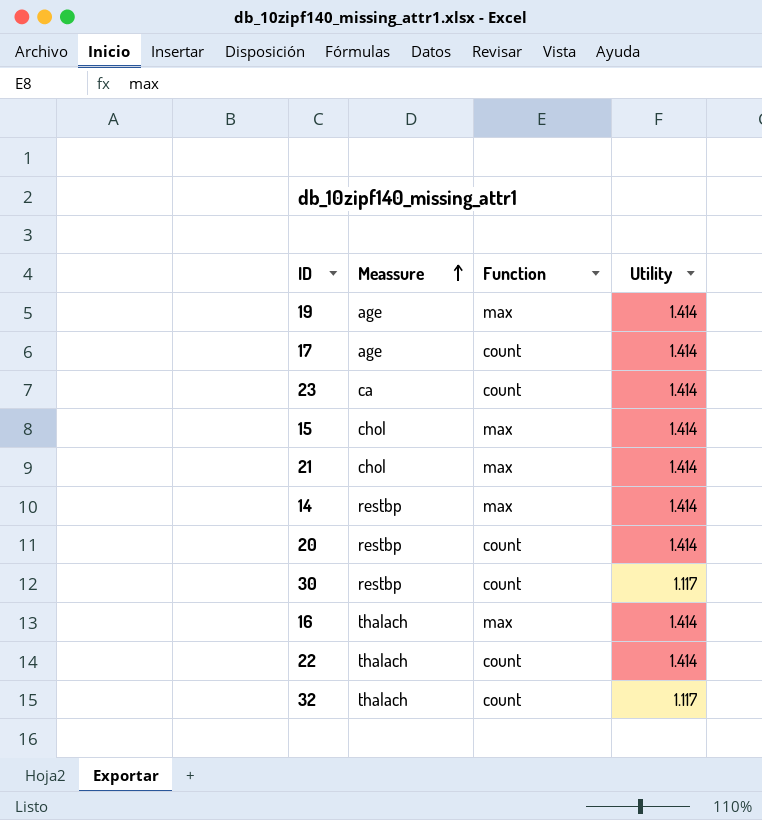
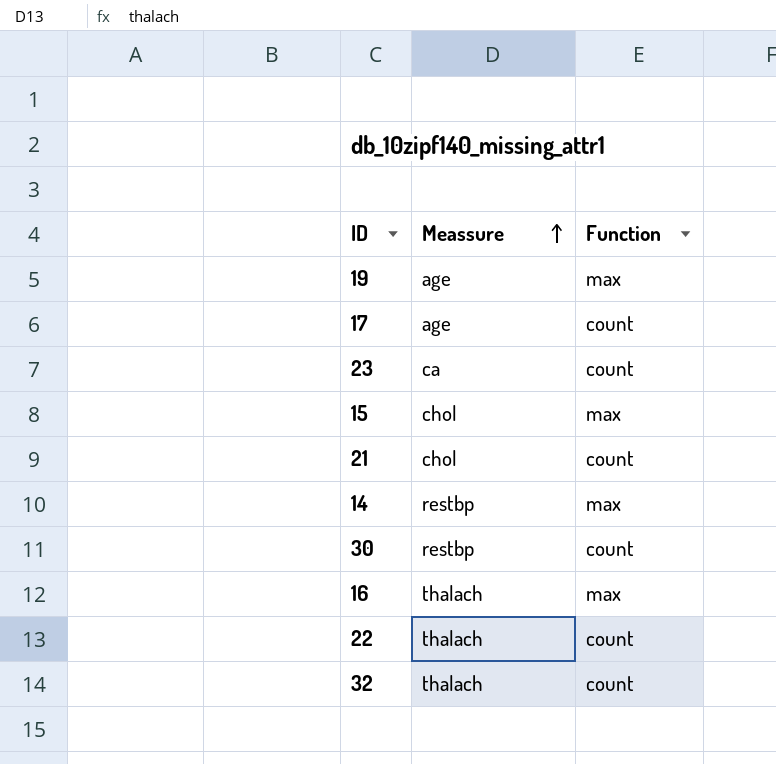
column Utility | position: 4 -> none
row 20: restbp | count | 1.414 -> none
21 | Function: max -> count

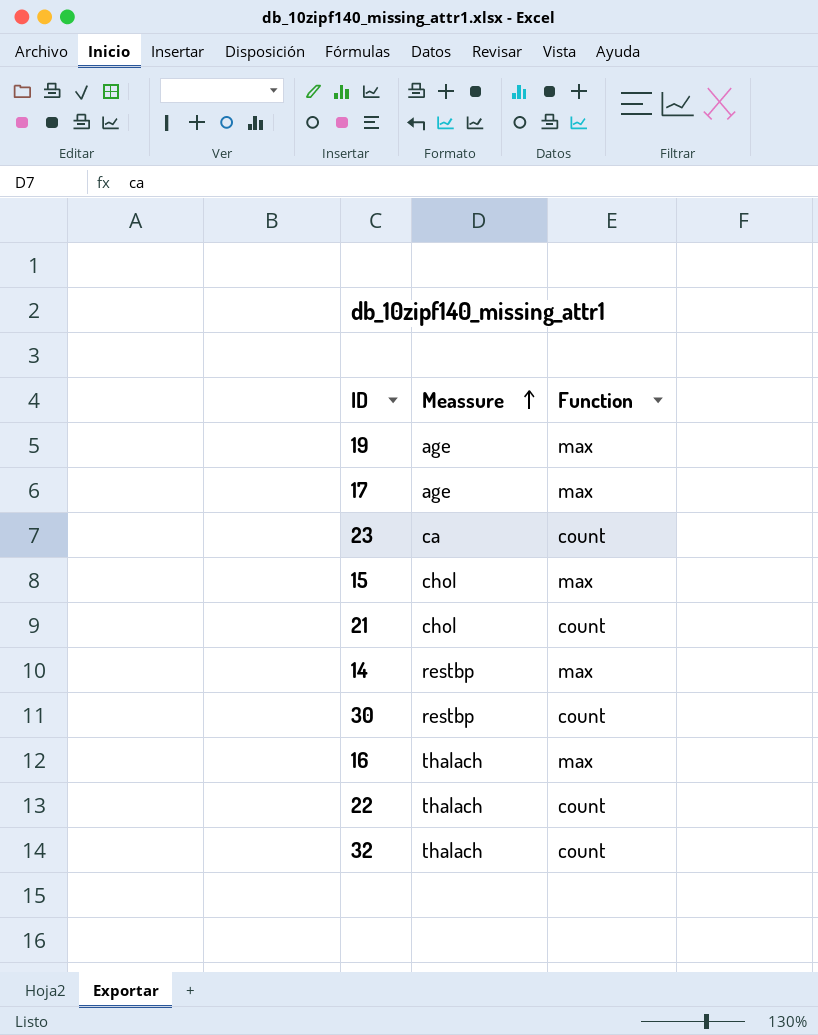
17 | Function: count -> max

